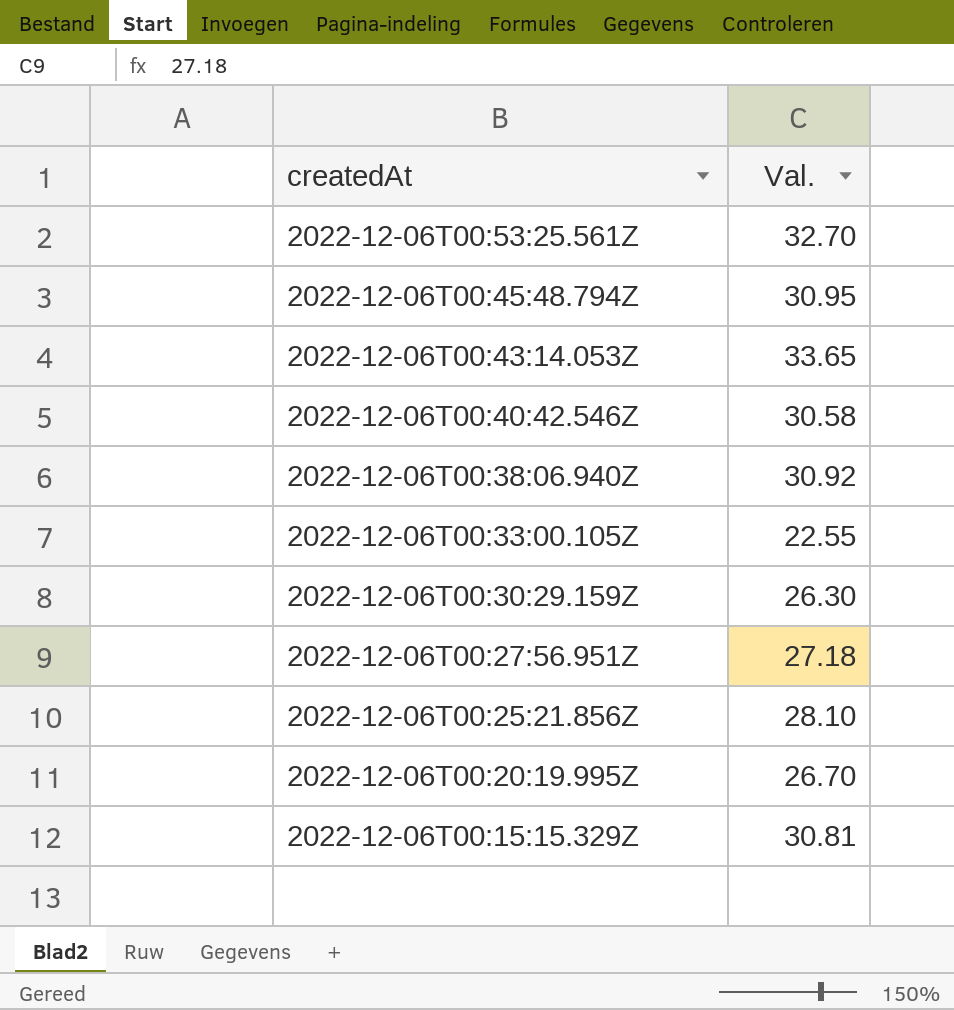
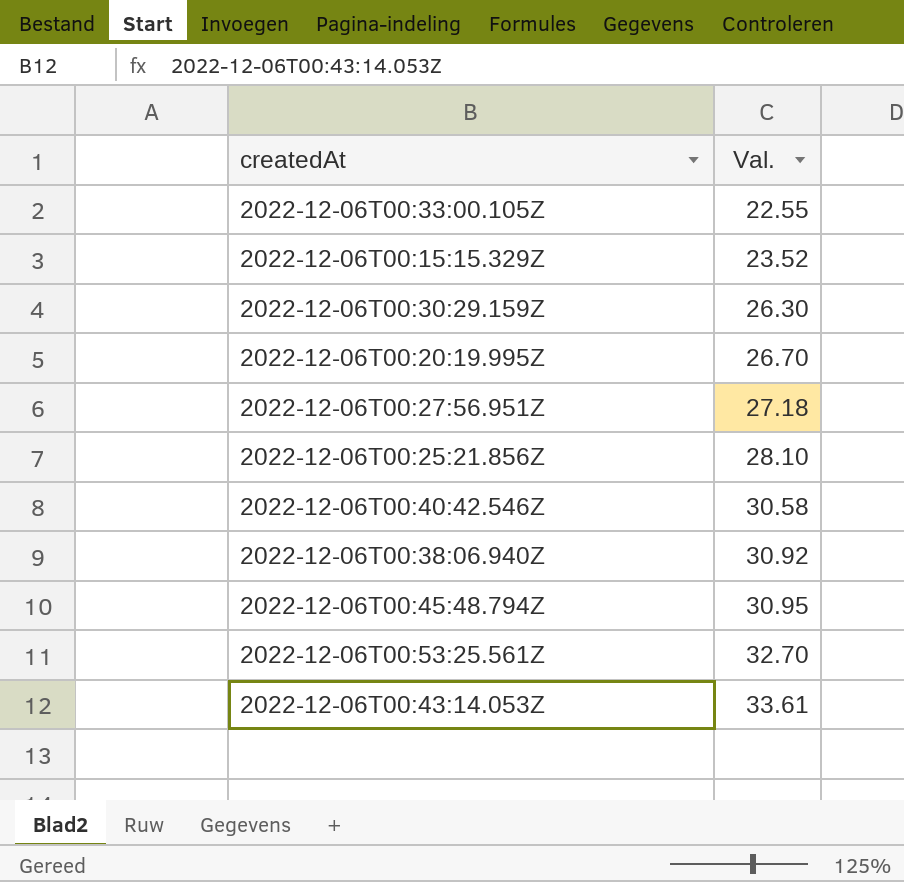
row order: createdAt descending -> Val. ascending
2022-12-06T00:15:15.329Z | Val.: 30.81 -> 23.52
2022-12-06T00:43:14.053Z | Val.: 33.65 -> 33.61

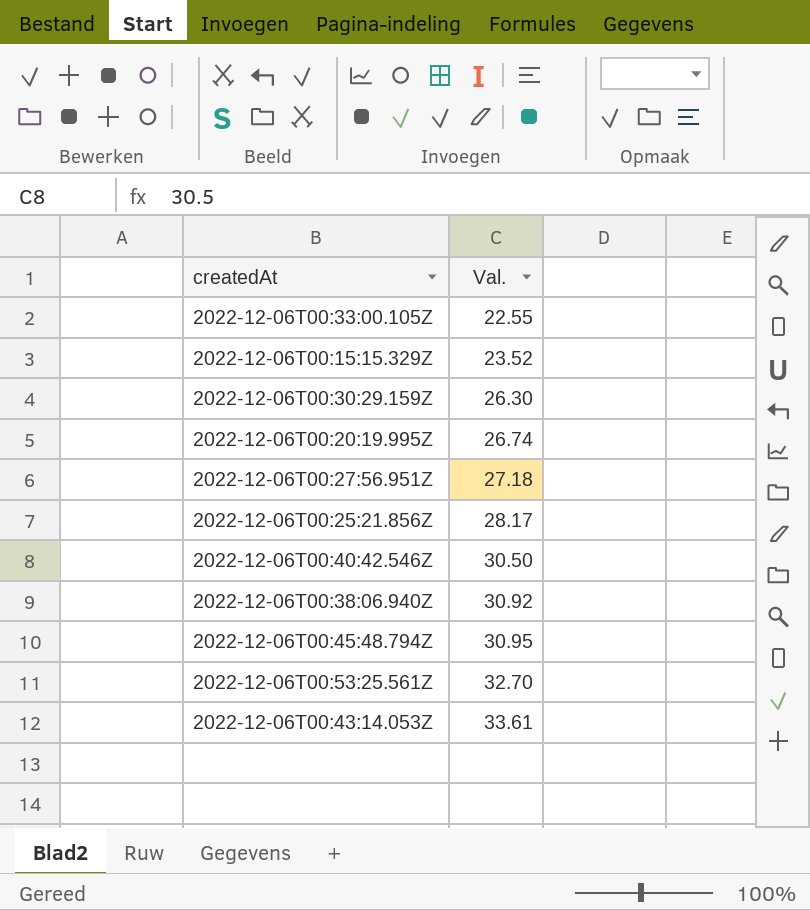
2022-12-06T00:20:19.995Z | Val.: 26.70 -> 26.74
2022-12-06T00:25:21.856Z | Val.: 28.10 -> 28.17
2022-12-06T00:40:42.546Z | Val.: 30.58 -> 30.50

